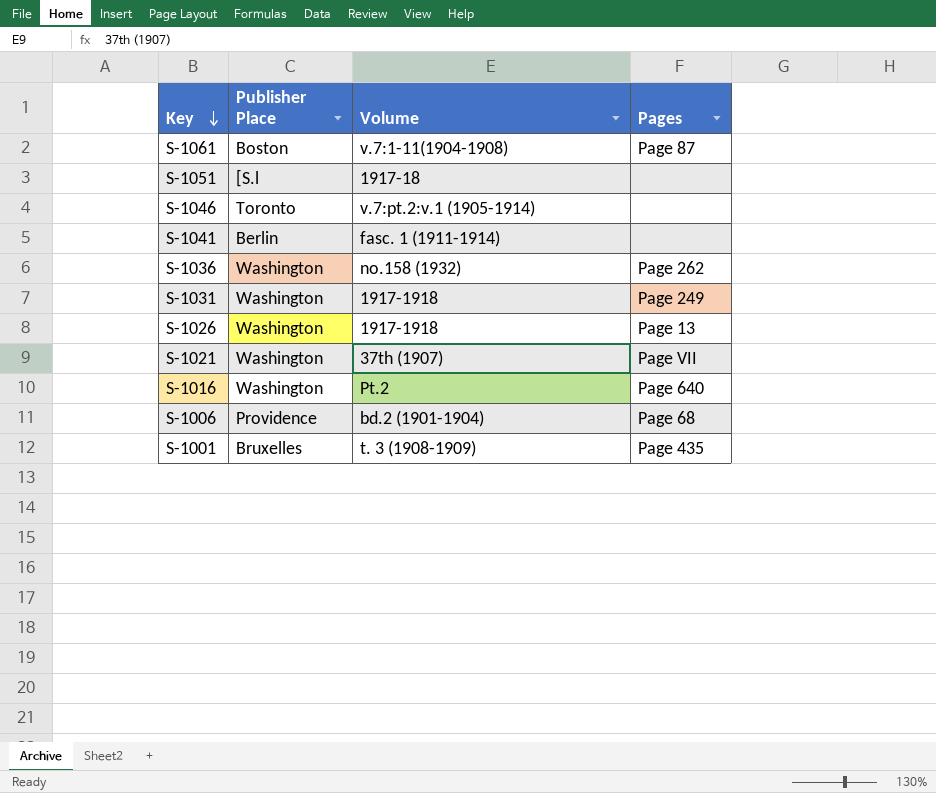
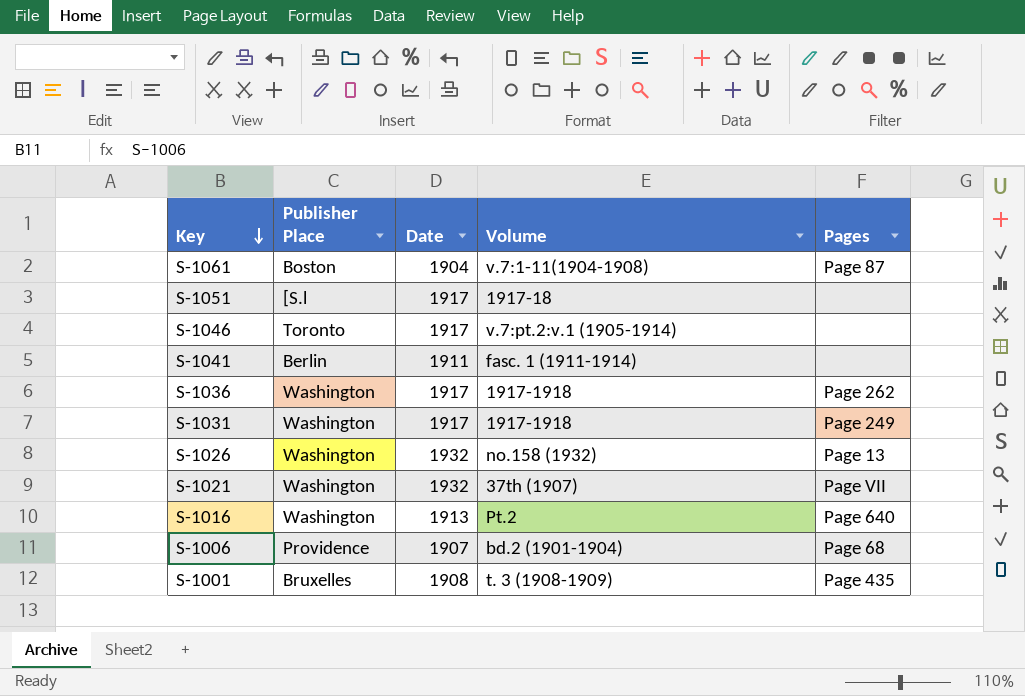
column Date | position: none -> 3
S-1036 | Volume: no.158 (1932) -> 1917-1918
S-1026 | Volume: 1917-1918 -> no.158 (1932)

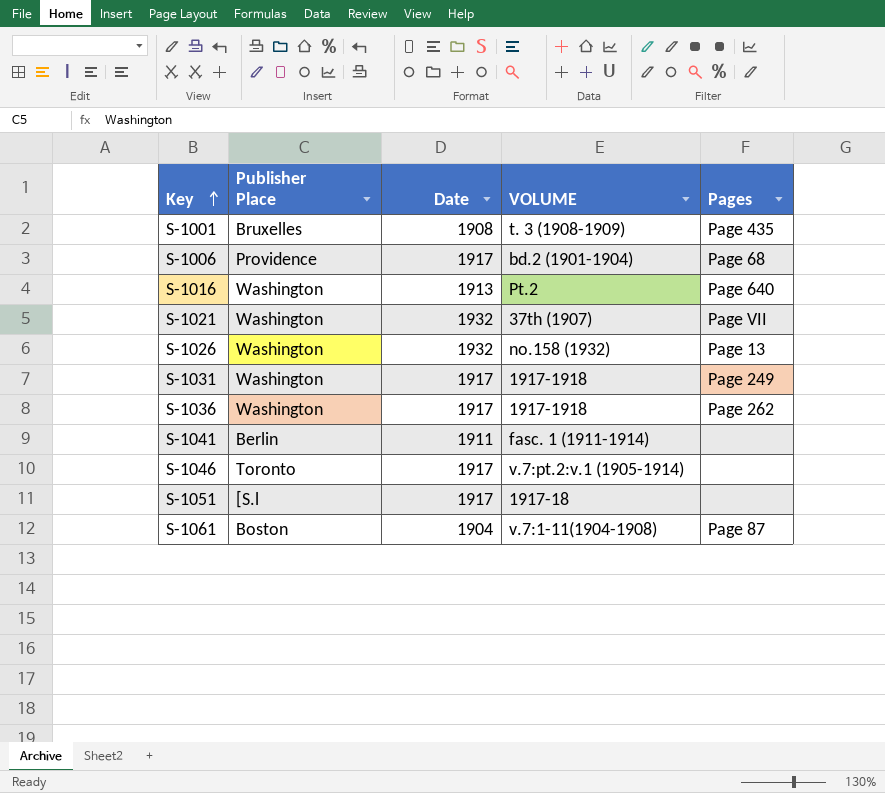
row order: Key descending -> Key ascending
column name: Volume -> VOLUME
S-1006 | Date: 1907 -> 1917

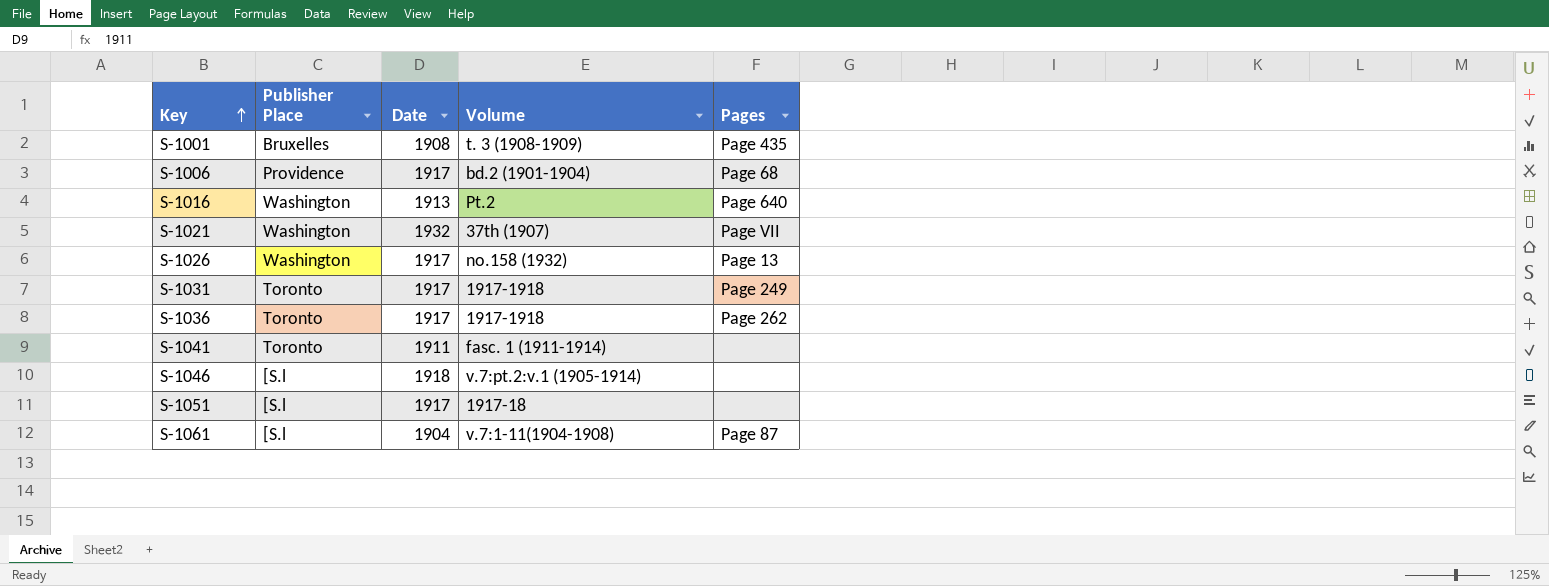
column name: VOLUME -> Volume
S-1026 | Date: 1932 -> 1917
S-1031 | Publisher Place: Washington -> Toronto
S-1036 | Publisher Place: Washington -> Toronto
S-1041 | Publisher Place: Berlin -> Toronto
S-1046 | Publisher Place: Toronto -> [S.l
S-1046 | Date: 1917 -> 1918
S-1061 | Publisher Place: Boston -> [S.l

